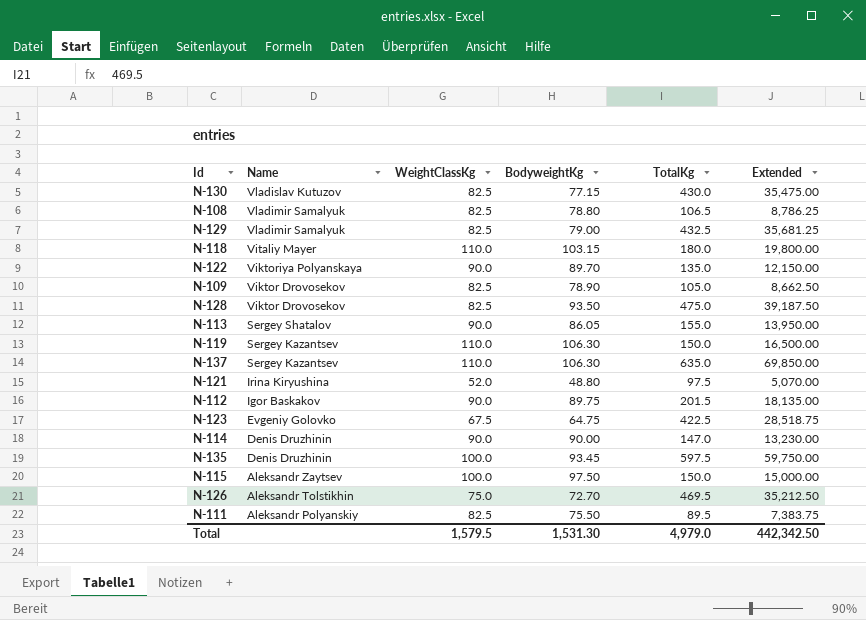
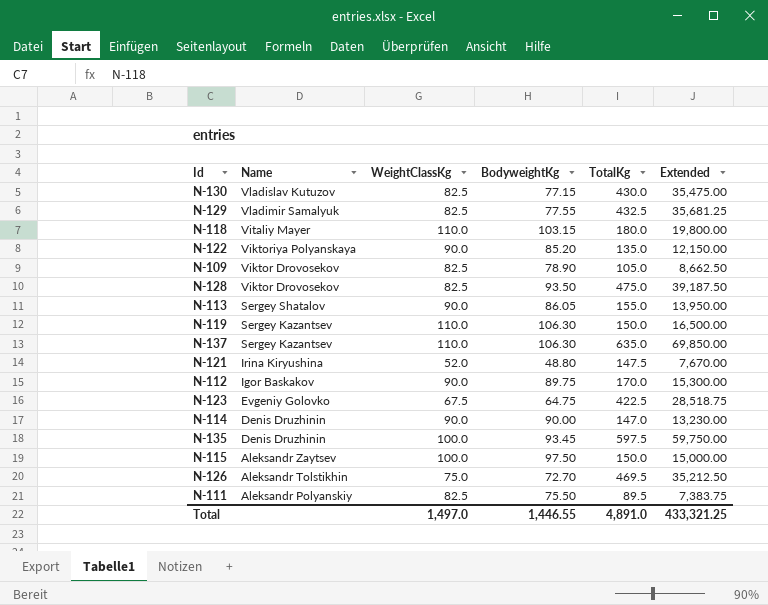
row N-108: Vladimir Samalyuk | 82.5 | 78.80 | 106.5 | 8,786.25 -> none
N-129 | BodyweightKg: 79.00 -> 77.55
N-122 | BodyweightKg: 89.70 -> 85.20
N-121 | TotalKg: 97.5 -> 147.5
N-121 | Extended: 5,070.00 -> 7,670.00
N-112 | TotalKg: 201.5 -> 170.0
N-112 | Extended: 18,135.00 -> 15,300.00
Total | WeightClassKg: 1,579.5 -> 1,497.0
Total | BodyweightKg: 1,531.30 -> 1,446.55
Total | TotalKg: 4,979.0 -> 4,891.0
Total | Extended: 442,342.50 -> 433,321.25

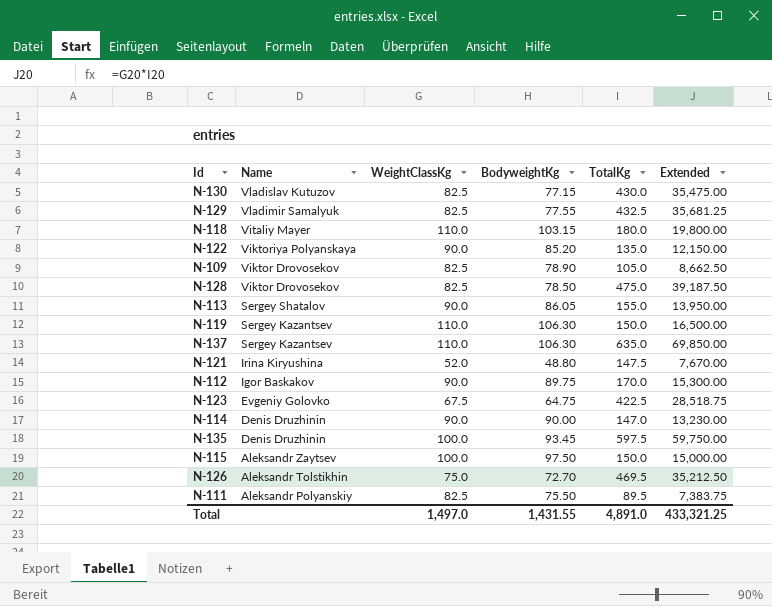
N-128 | BodyweightKg: 93.50 -> 78.50
Total | BodyweightKg: 1,446.55 -> 1,431.55

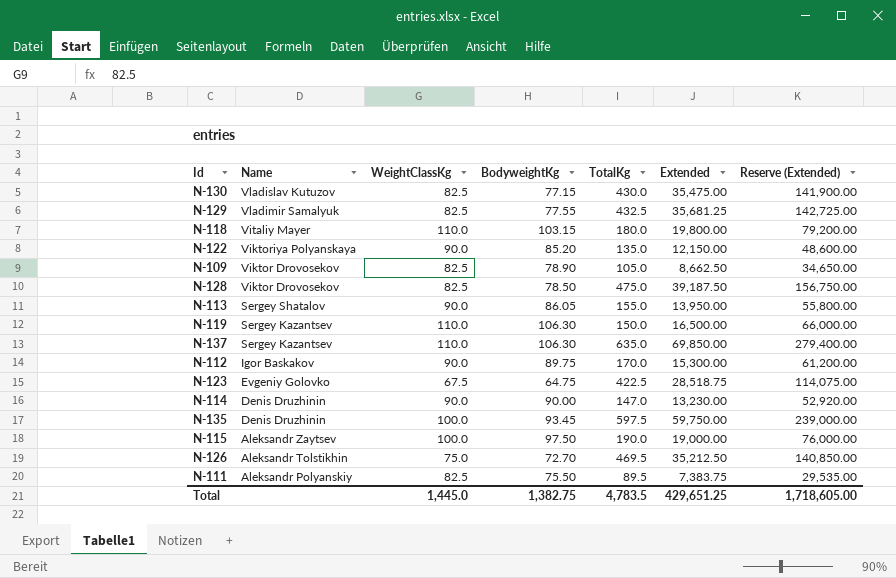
column Reserve (Extended) | formula: none -> [Extended] * 4
row N-121: Irina Kiryushina | 52.0 | 48.80 | 147.5 | 7,670.00 -> none
N-115 | TotalKg: 150.0 -> 190.0
N-115 | Extended: 15,000.00 -> 19,000.00
Total | WeightClassKg: 1,497.0 -> 1,445.0
Total | BodyweightKg: 1,431.55 -> 1,382.75
Total | TotalKg: 4,891.0 -> 4,783.5
Total | Extended: 433,321.25 -> 429,651.25

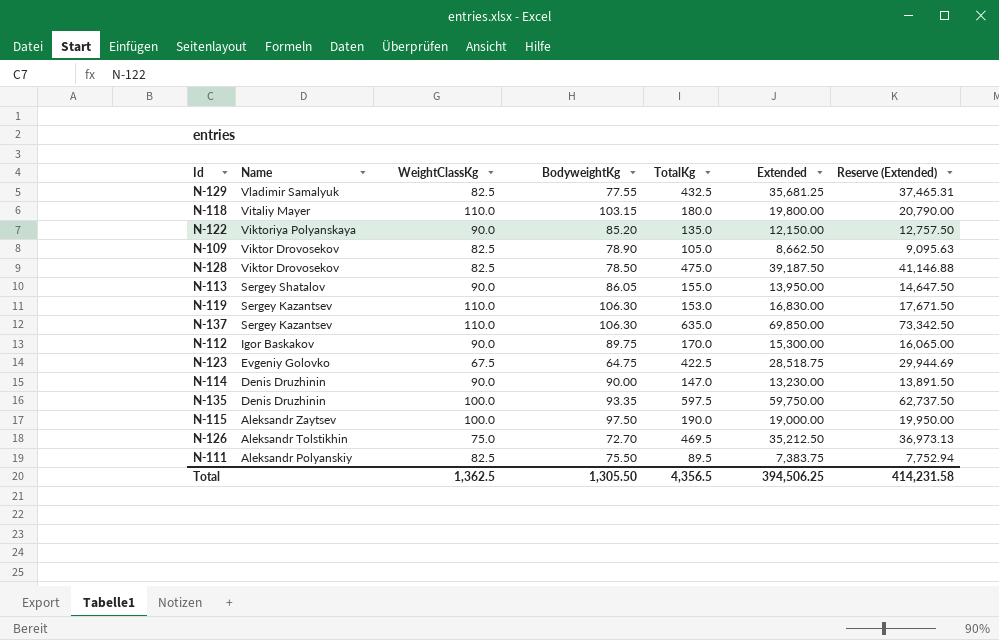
column Reserve (Extended) | formula: [Extended] * 4 -> [Extended] * 1.05
row N-130: Vladislav Kutuzov | 82.5 | 77.15 | 430.0 | 35,475.00 | 141,900.00 -> none
N-119 | TotalKg: 150.0 -> 153.0
N-119 | Extended: 16,500.00 -> 16,830.00
N-135 | BodyweightKg: 93.45 -> 93.35
Total | WeightClassKg: 1,445.0 -> 1,362.5
Total | BodyweightKg: 1,382.75 -> 1,305.50
Total | TotalKg: 4,783.5 -> 4,356.5
Total | Extended: 429,651.25 -> 394,506.25
Total | Reserve (Extended): 1,718,605.00 -> 414,231.58

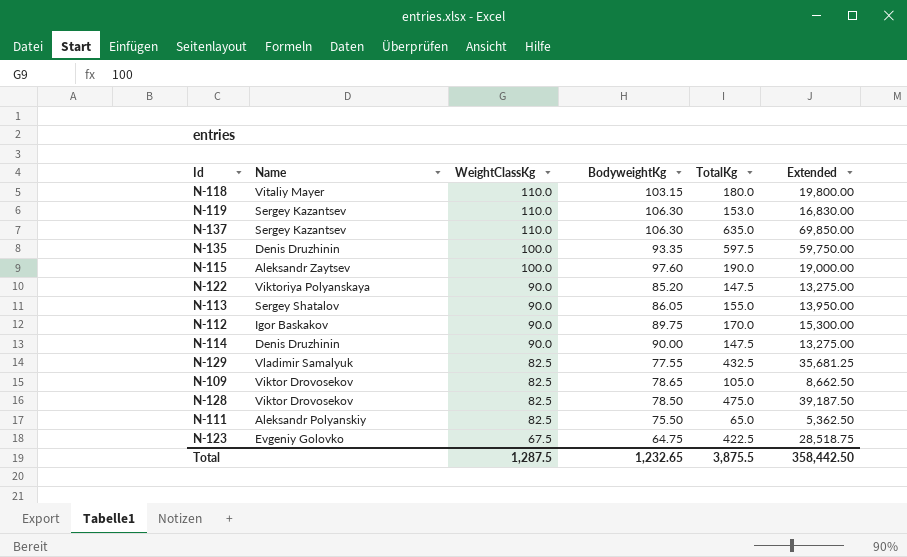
row order: Name descending -> WeightClassKg descending
column Reserve (Extended) | formula: [Extended] * 1.05 -> none
row N-126: Aleksandr Tolstikhin | 75.0 | 72.70 | 469.5 | 35,212.50 | 36,973.13 -> none
N-115 | BodyweightKg: 97.50 -> 97.60
N-122 | TotalKg: 135.0 -> 147.5
N-122 | Extended: 12,150.00 -> 13,275.00
N-114 | TotalKg: 147.0 -> 147.5
N-114 | Extended: 13,230.00 -> 13,275.00
N-109 | BodyweightKg: 78.90 -> 78.65
N-111 | TotalKg: 89.5 -> 65.0
N-111 | Extended: 7,383.75 -> 5,362.50
Total | WeightClassKg: 1,362.5 -> 1,287.5
Total | BodyweightKg: 1,305.50 -> 1,232.65
Total | TotalKg: 4,356.5 -> 3,875.5
Total | Extended: 394,506.25 -> 358,442.50

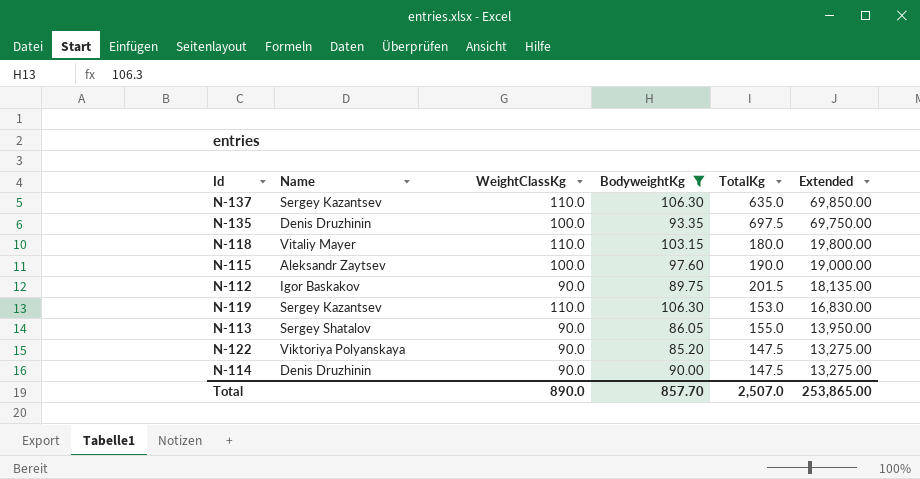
filter: none -> BodyweightKg >= 85.20
row order: WeightClassKg descending -> Extended descending
N-135 | TotalKg: 597.5 -> 697.5
N-135 | Extended: 59,750.00 -> 69,750.00
N-112 | TotalKg: 170.0 -> 201.5
N-112 | Extended: 15,300.00 -> 18,135.00
Total | WeightClassKg: 1,287.5 -> 890.0
Total | BodyweightKg: 1,232.65 -> 857.70
Total | TotalKg: 3,875.5 -> 2,507.0
Total | Extended: 358,442.50 -> 253,865.00

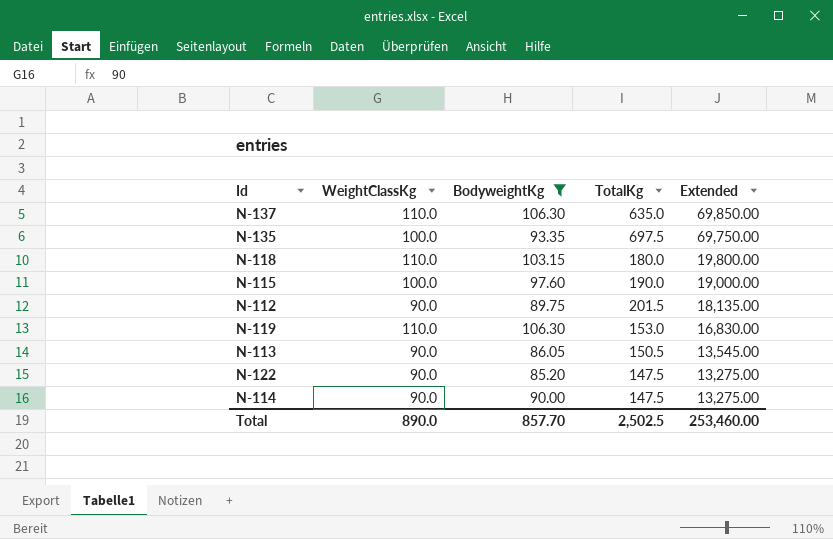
column Name | position: 2 -> none
N-113 | TotalKg: 155.0 -> 150.5
N-113 | Extended: 13,950.00 -> 13,545.00
Total | TotalKg: 2,507.0 -> 2,502.5
Total | Extended: 253,865.00 -> 253,460.00

